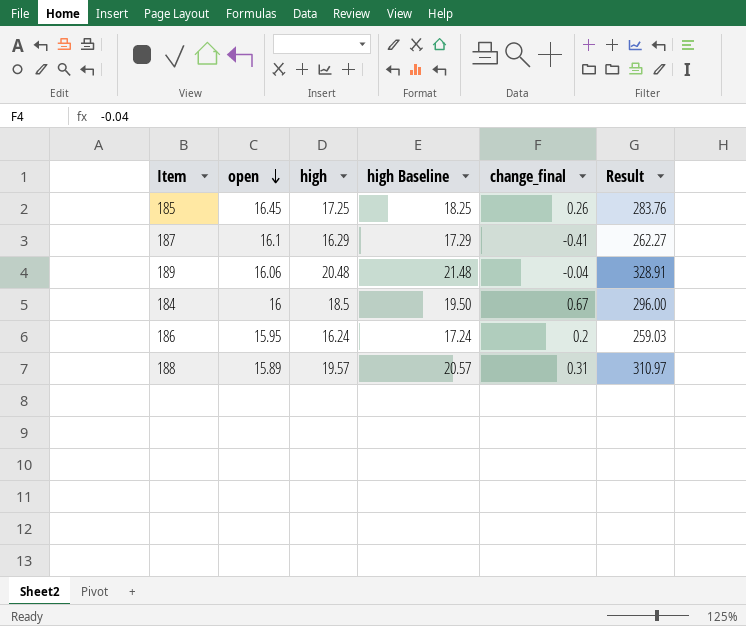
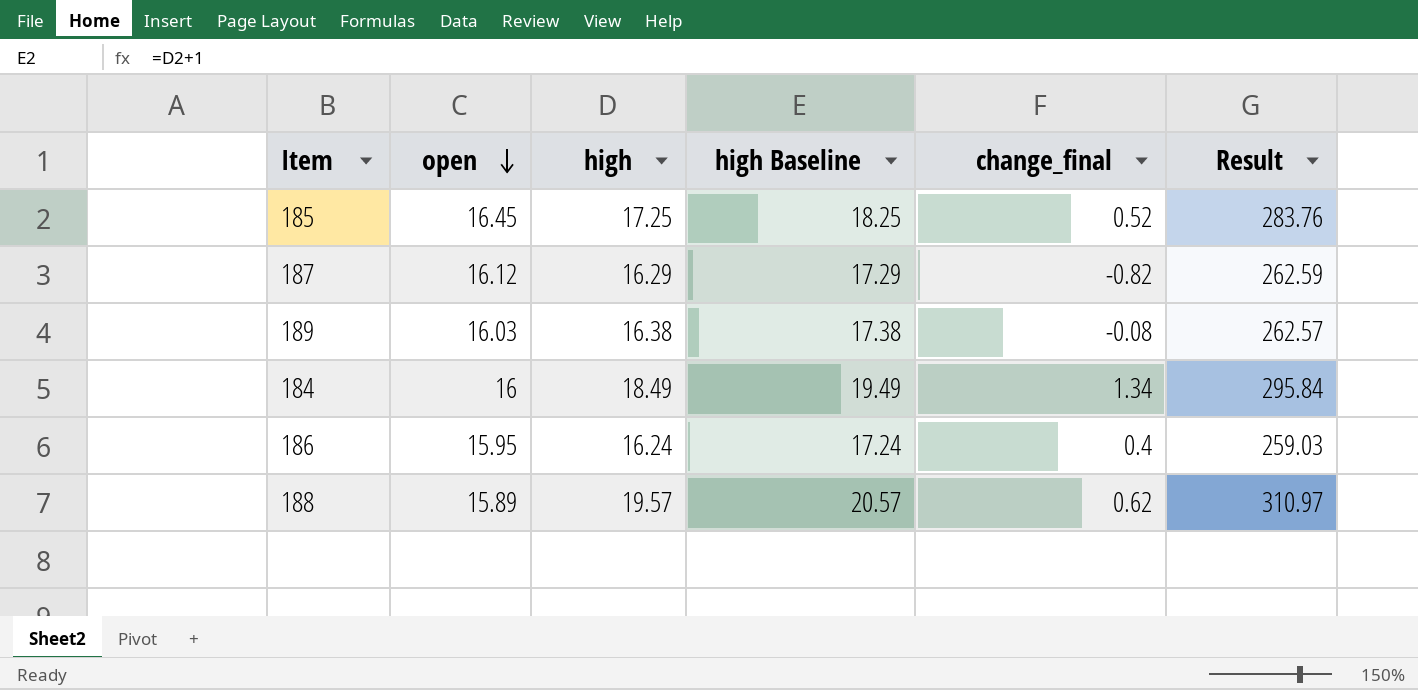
185 | change_final: 0.26 -> 0.52
187 | open: 16.1 -> 16.12
187 | change_final: -0.41 -> -0.82
187 | Result: 262.27 -> 262.59
189 | open: 16.06 -> 16.03
189 | high: 20.48 -> 16.38
189 | high Baseline: 21.48 -> 17.38
189 | change_final: -0.04 -> -0.08
189 | Result: 328.91 -> 262.57
184 | high: 18.5 -> 18.49
184 | high Baseline: 19.50 -> 19.49
184 | change_final: 0.67 -> 1.34
184 | Result: 296.00 -> 295.84
186 | change_final: 0.2 -> 0.4
188 | change_final: 0.31 -> 0.62

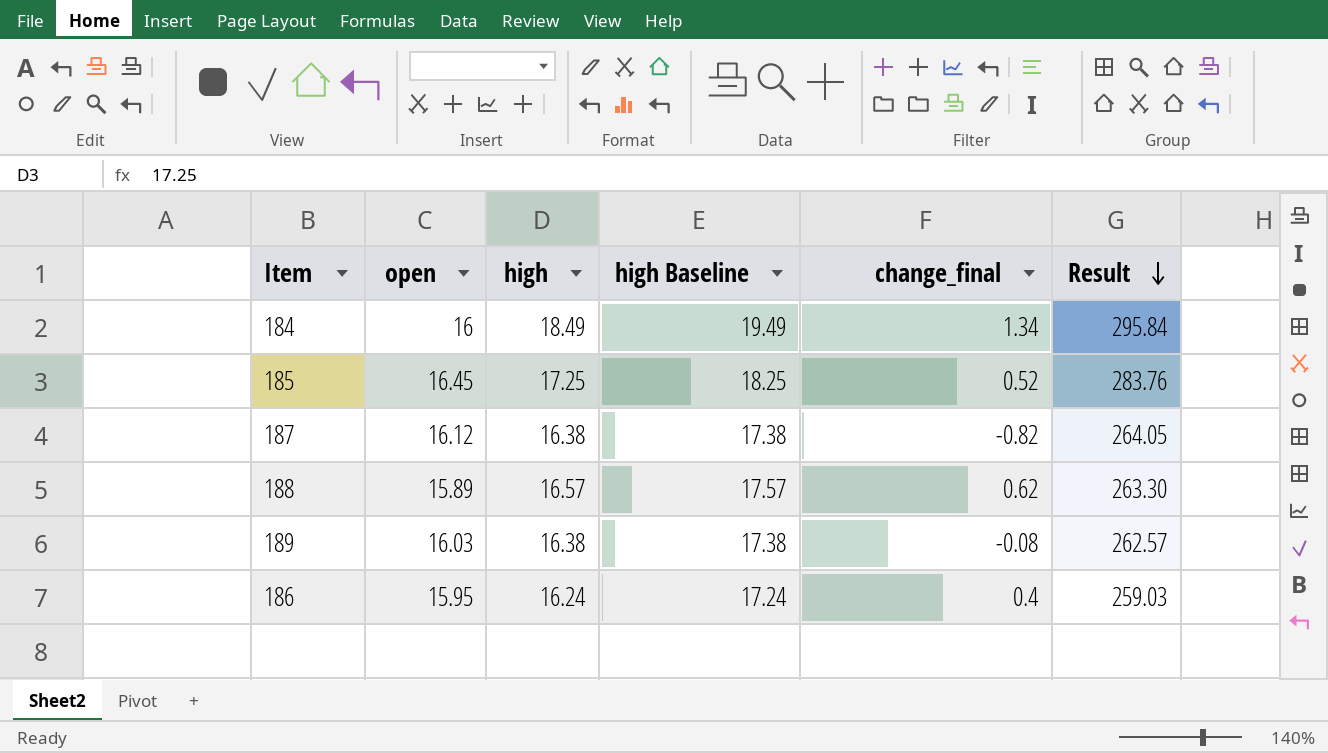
row order: open descending -> Result descending
187 | high: 16.29 -> 16.38
187 | high Baseline: 17.29 -> 17.38
187 | Result: 262.59 -> 264.05
188 | high: 19.57 -> 16.57
188 | high Baseline: 20.57 -> 17.57
188 | Result: 310.97 -> 263.30

